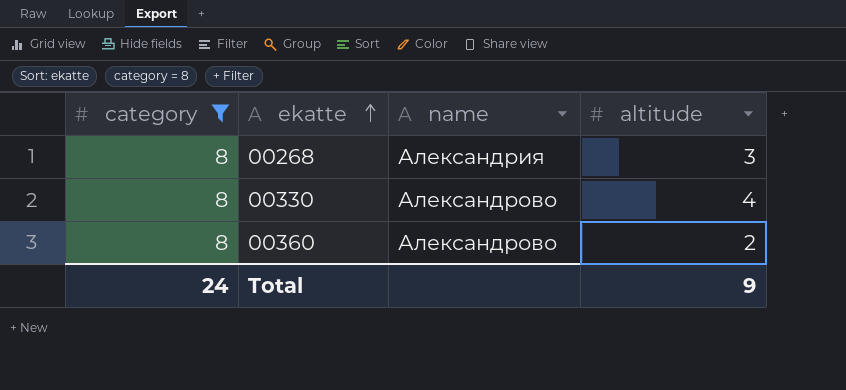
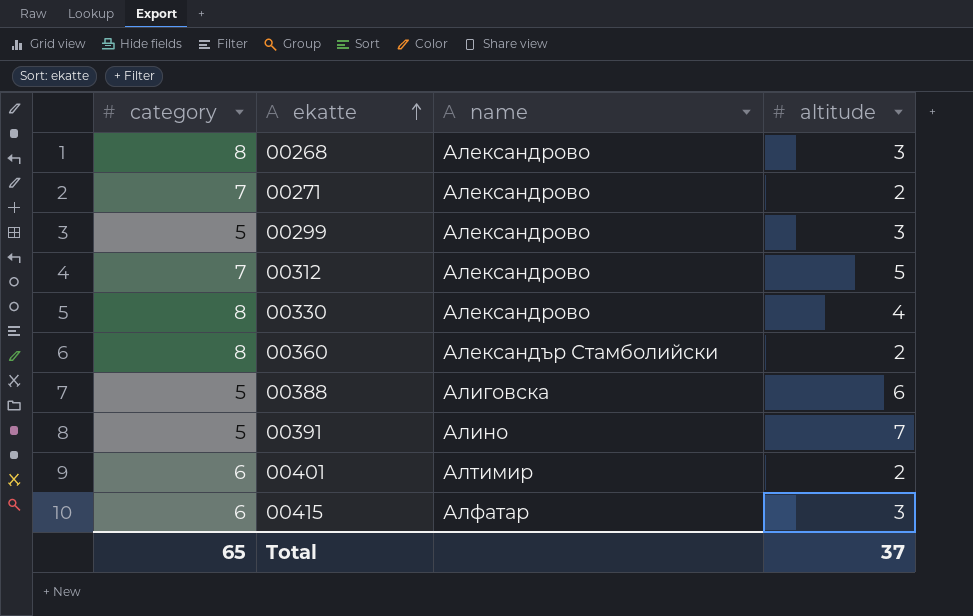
filter: category = 8 -> none
00268 | name: Александрия -> Александрово
00360 | name: Александрово -> Александър Стамболийски
Total | category: 24 -> 65
Total | altitude: 9 -> 37

